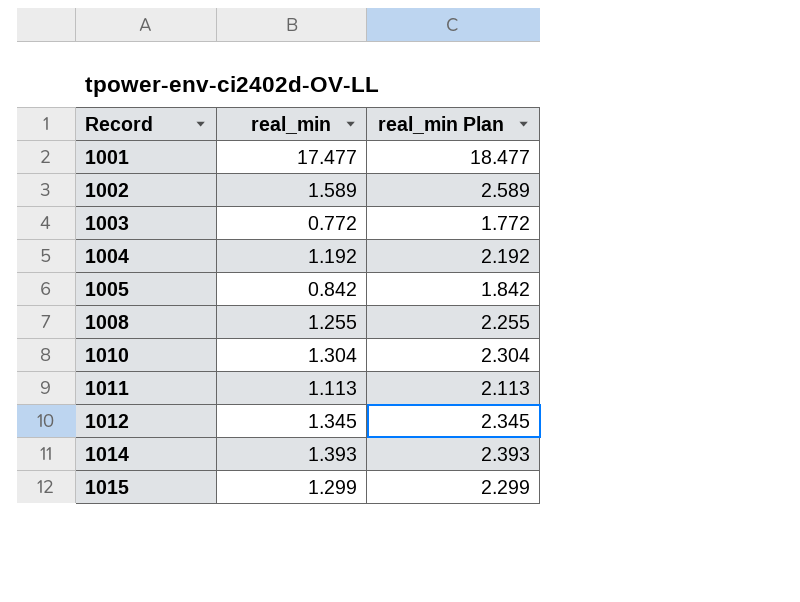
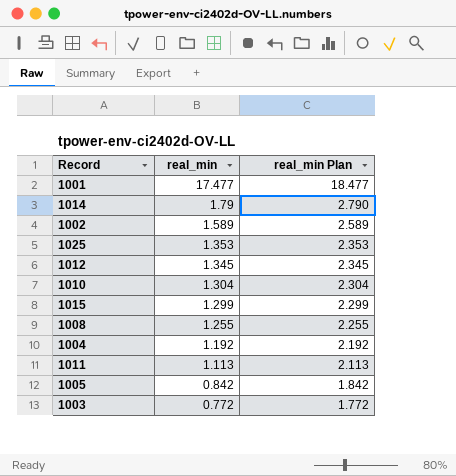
row order: Record ascending -> real_min descending
1014 | real_min: 1.393 -> 1.79
1014 | real_min Plan: 2.393 -> 2.790
row 1025: none -> 1.353 | 2.353

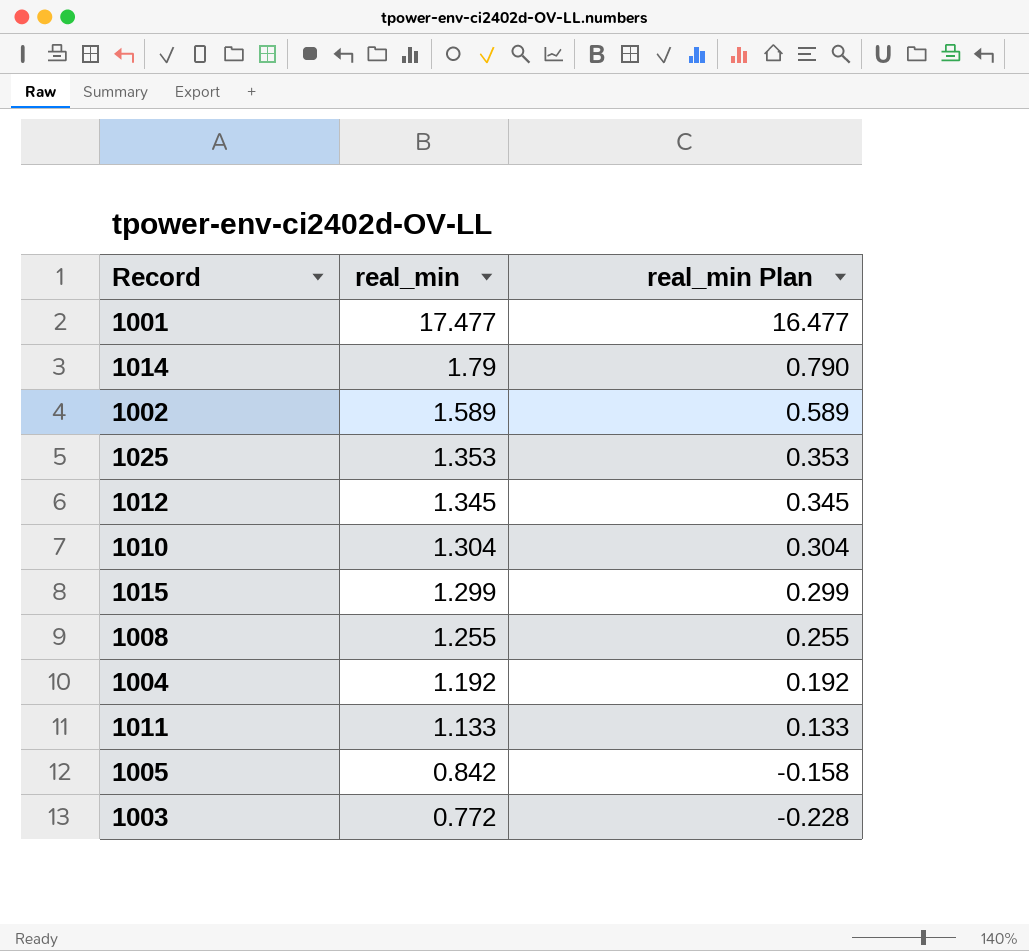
column real_min Plan | formula: [real_min] + 1 -> [real_min] - 1
1011 | real_min: 1.113 -> 1.133

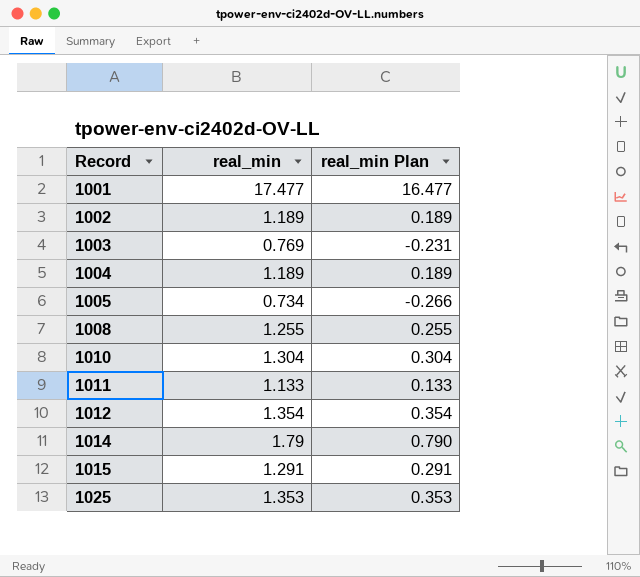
row order: real_min descending -> Record ascending
1002 | real_min: 1.589 -> 1.189
1002 | real_min Plan: 0.589 -> 0.189
1003 | real_min: 0.772 -> 0.769
1003 | real_min Plan: -0.228 -> -0.231
1004 | real_min: 1.192 -> 1.189
1004 | real_min Plan: 0.192 -> 0.189
1005 | real_min: 0.842 -> 0.734
1005 | real_min Plan: -0.158 -> -0.266
1012 | real_min: 1.345 -> 1.354
1012 | real_min Plan: 0.345 -> 0.354
1015 | real_min: 1.299 -> 1.291
1015 | real_min Plan: 0.299 -> 0.291

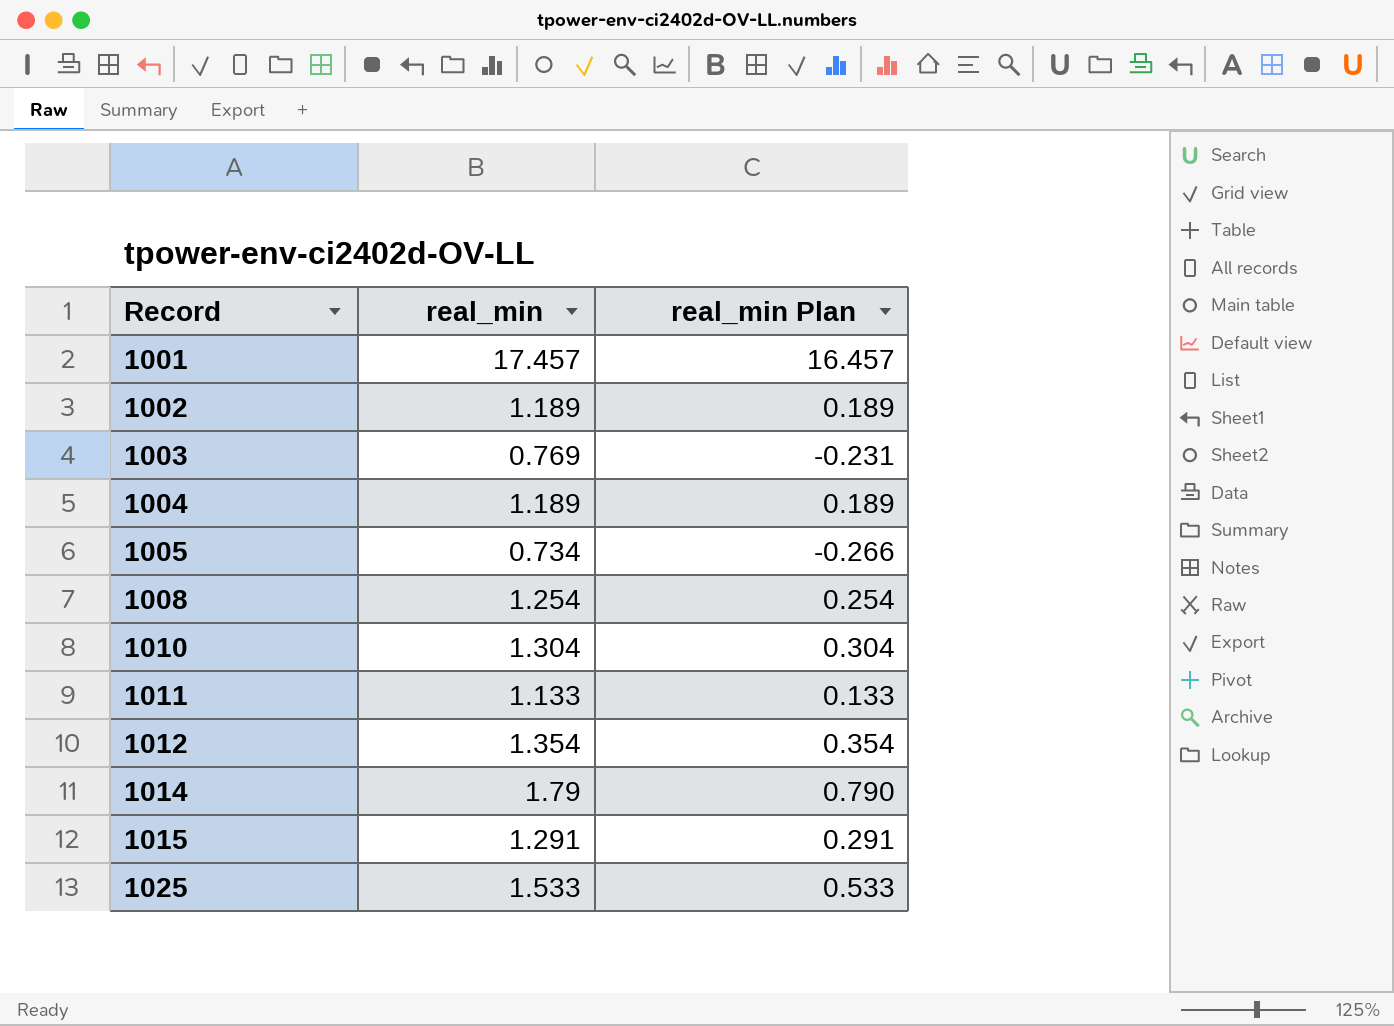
1001 | real_min: 17.477 -> 17.457
1001 | real_min Plan: 16.477 -> 16.457
1008 | real_min: 1.255 -> 1.254
1008 | real_min Plan: 0.255 -> 0.254
1025 | real_min: 1.353 -> 1.533
1025 | real_min Plan: 0.353 -> 0.533

